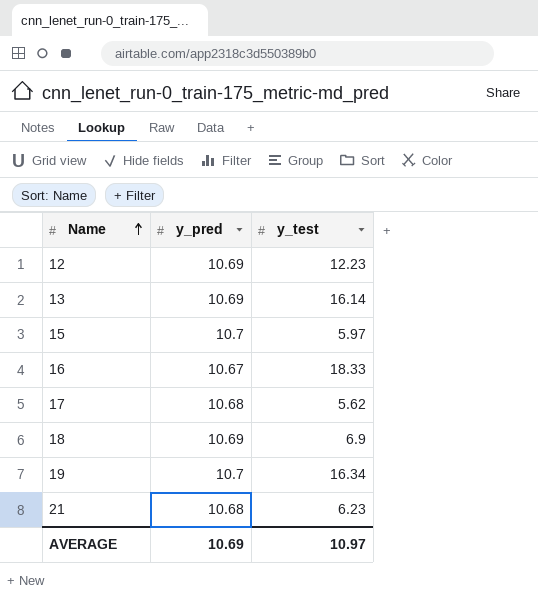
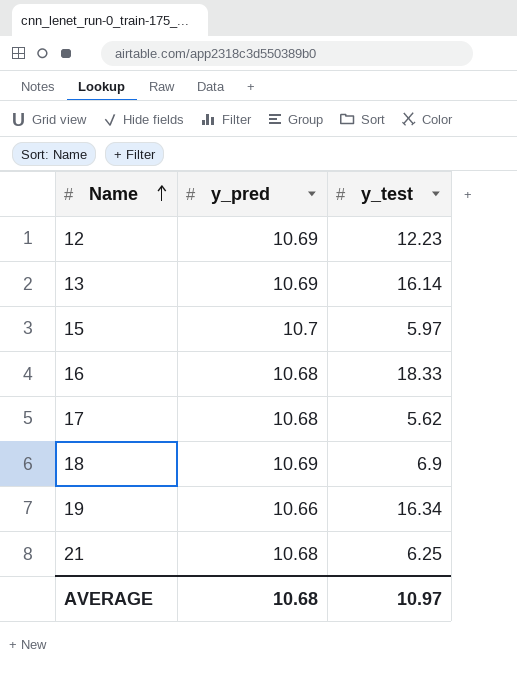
16 | y_pred: 10.67 -> 10.68
19 | y_pred: 10.7 -> 10.66
21 | y_test: 6.23 -> 6.25
AVERAGE | y_pred: 10.69 -> 10.68

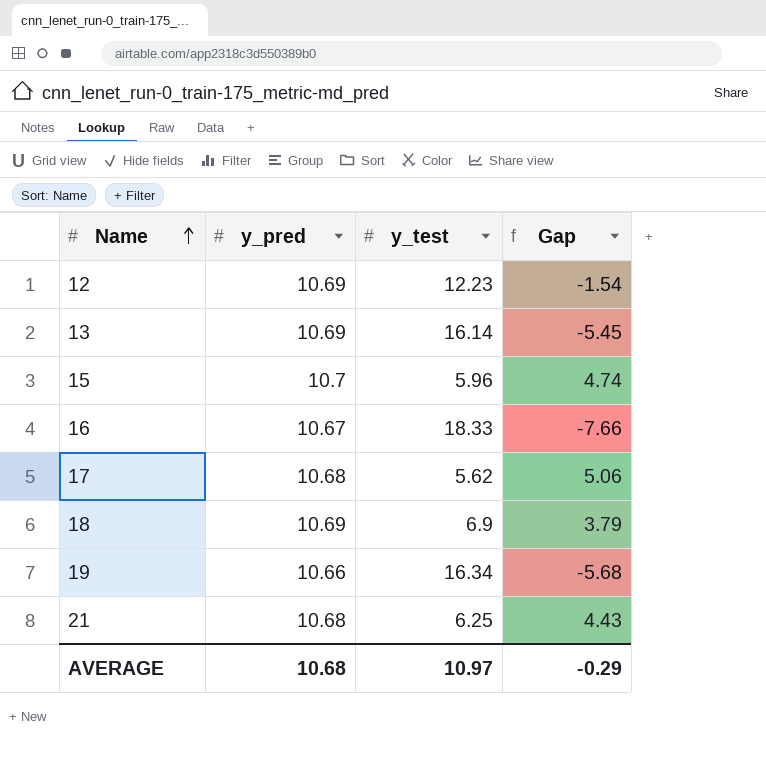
column Gap | formula: none -> [y_pred] - [y_test]
15 | y_test: 5.97 -> 5.96
16 | y_pred: 10.68 -> 10.67

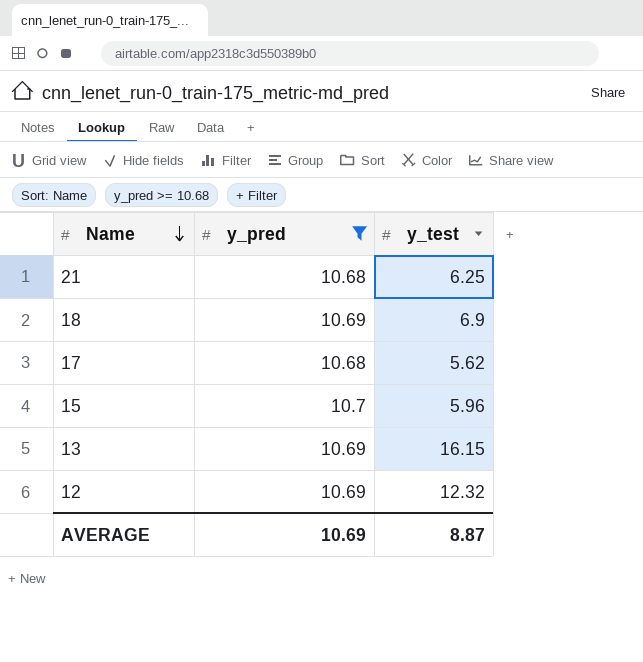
filter: none -> y_pred >= 10.68
row order: Name ascending -> Name descending
column Gap | formula: [y_pred] - [y_test] -> none
13 | y_test: 16.14 -> 16.15
12 | y_test: 12.23 -> 12.32
AVERAGE | y_pred: 10.68 -> 10.69
AVERAGE | y_test: 10.97 -> 8.87

